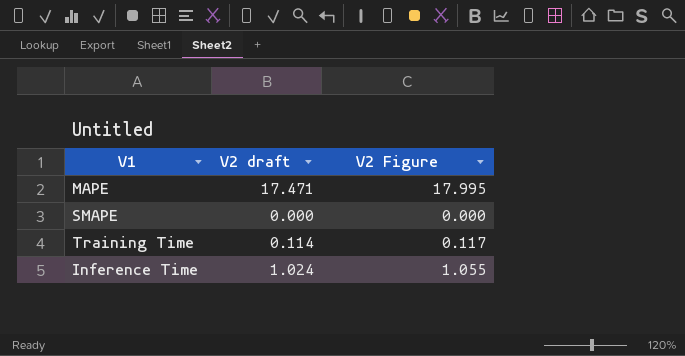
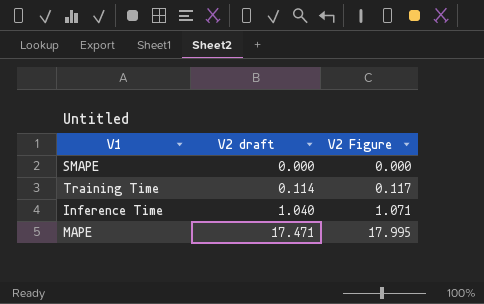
row order: none -> V2 draft ascending
Inference Time | V2 draft: 1.024 -> 1.040
Inference Time | V2 Figure: 1.055 -> 1.071

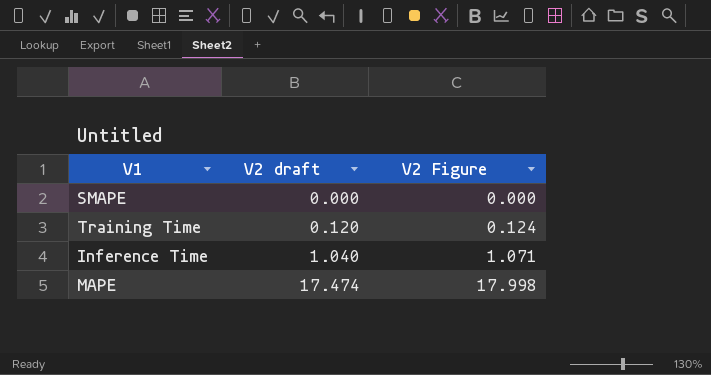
Training Time | V2 draft: 0.114 -> 0.120
Training Time | V2 Figure: 0.117 -> 0.124
MAPE | V2 draft: 17.471 -> 17.474
MAPE | V2 Figure: 17.995 -> 17.998

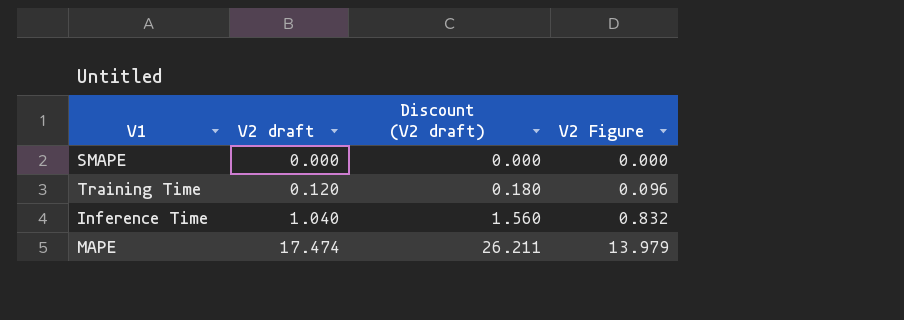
column Discount (V2 draft) | formula: none -> [V2 draft] * 1.5
column V2 Figure | formula: [V2 draft] * 1.03 -> [V2 draft] * 0.8

